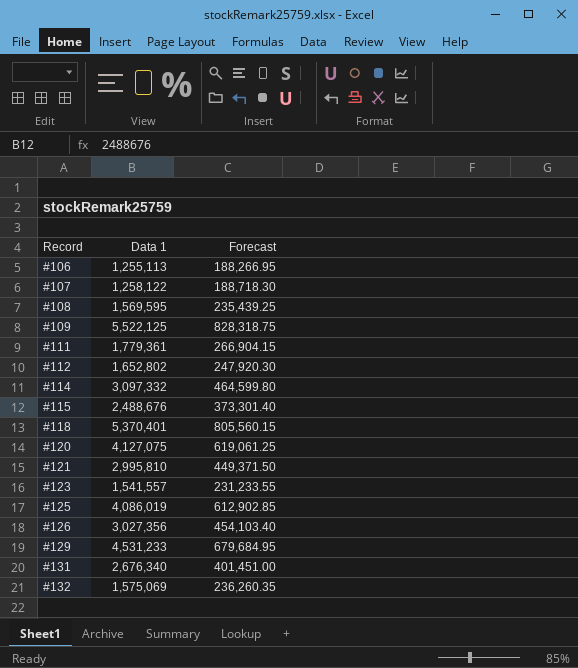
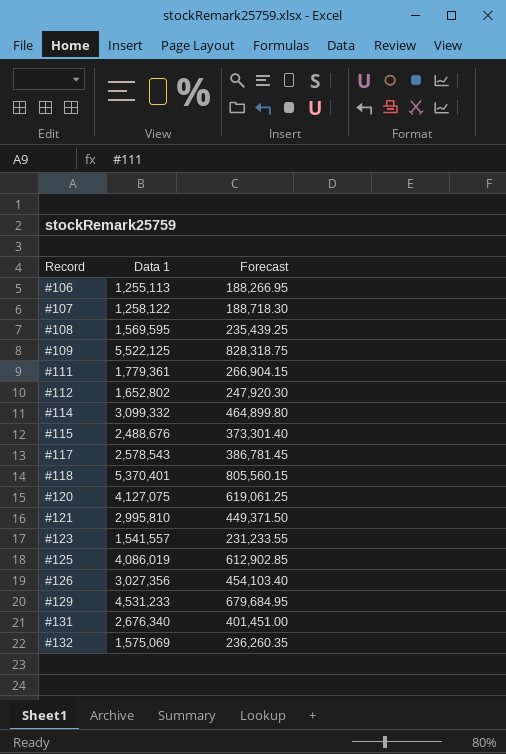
#114 | Data 1: 3,097,332 -> 3,099,332
#114 | Forecast: 464,599.80 -> 464,899.80
row #117: none -> 2,578,543 | 386,781.45

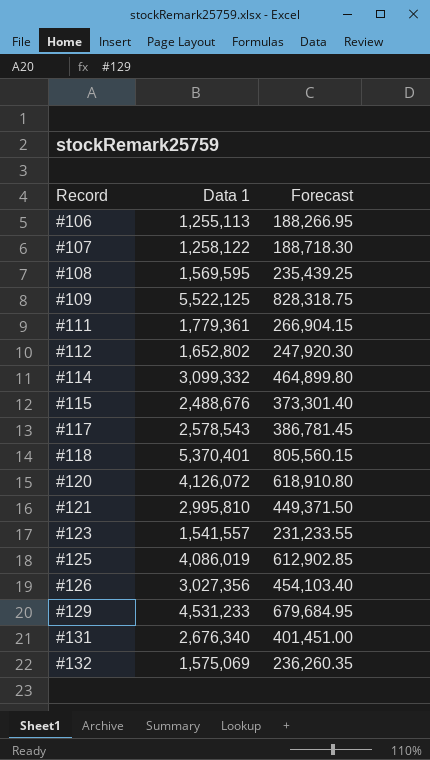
#120 | Data 1: 4,127,075 -> 4,126,072
#120 | Forecast: 619,061.25 -> 618,910.80

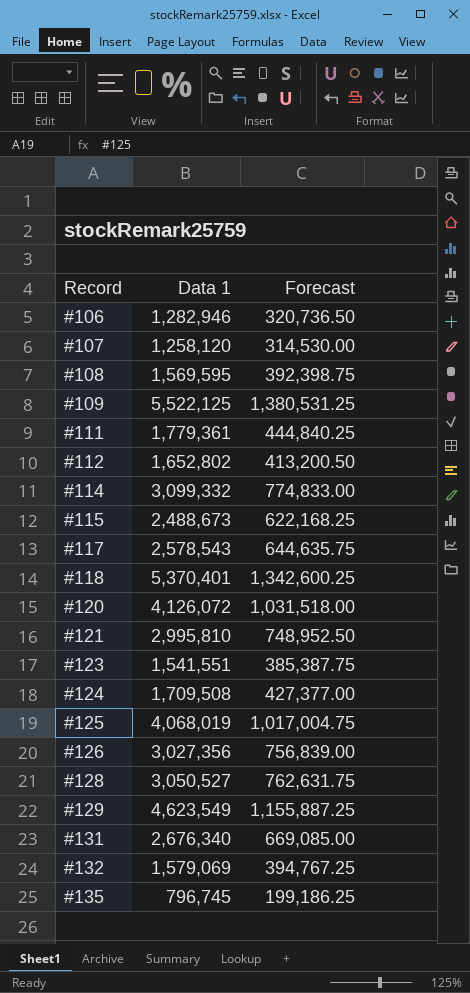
column Forecast | formula: [Data 1] * 0.15 -> [Data 1] * 0.25
#106 | Data 1: 1,255,113 -> 1,282,946
#107 | Data 1: 1,258,122 -> 1,258,120
#115 | Data 1: 2,488,676 -> 2,488,673
#123 | Data 1: 1,541,557 -> 1,541,551
row #124: none -> 1,709,508 | 427,377.00
#125 | Data 1: 4,086,019 -> 4,068,019
row #128: none -> 3,050,527 | 762,631.75
#129 | Data 1: 4,531,233 -> 4,623,549
#132 | Data 1: 1,575,069 -> 1,579,069
row #135: none -> 796,745 | 199,186.25

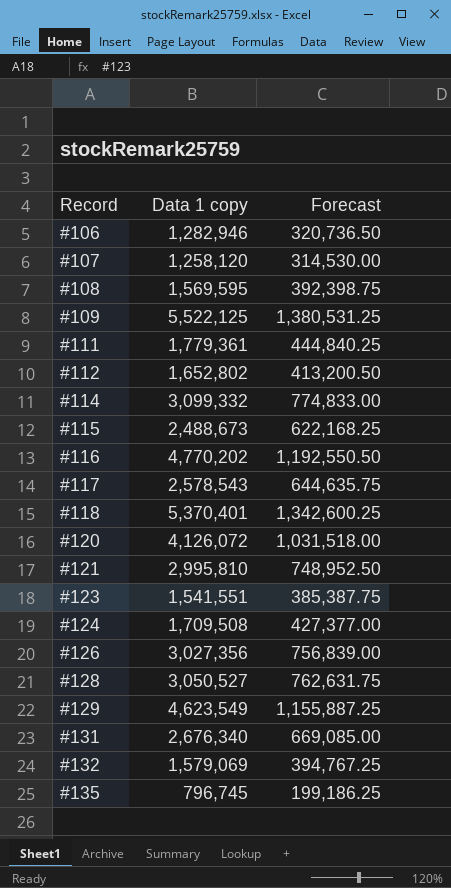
column name: Data 1 -> Data 1 copy
row #125: 4,068,019 | 1,017,004.75 -> none
row #116: none -> 4,770,202 | 1,192,550.50

